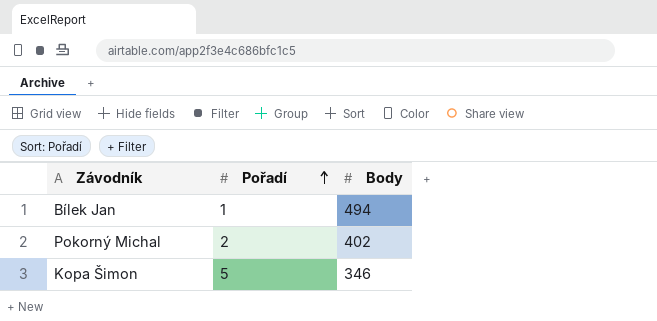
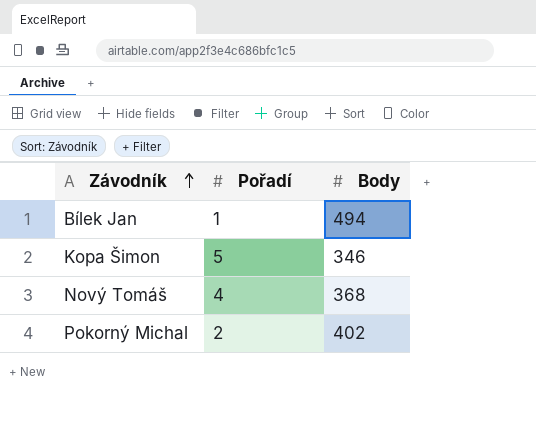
row order: Pořadí ascending -> Závodník ascending
row Nový Tomáš: none -> 4 | 368

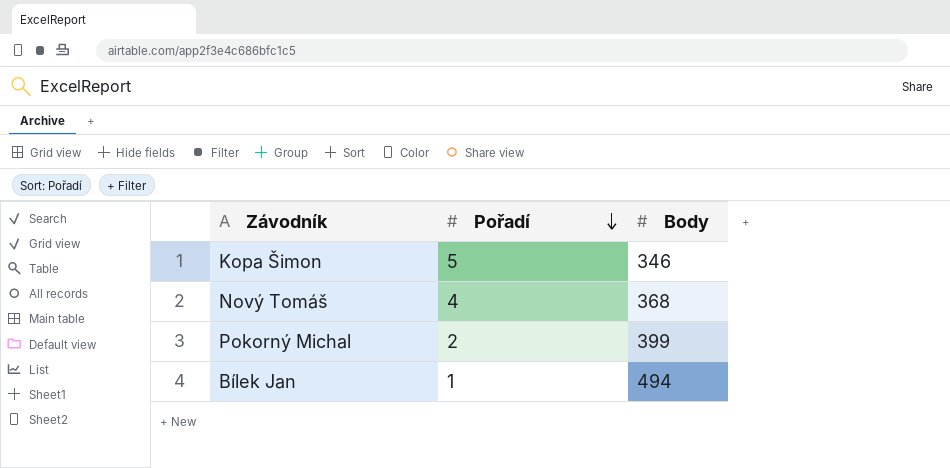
row order: Závodník ascending -> Pořadí descending
Pokorný Michal | Body: 402 -> 399

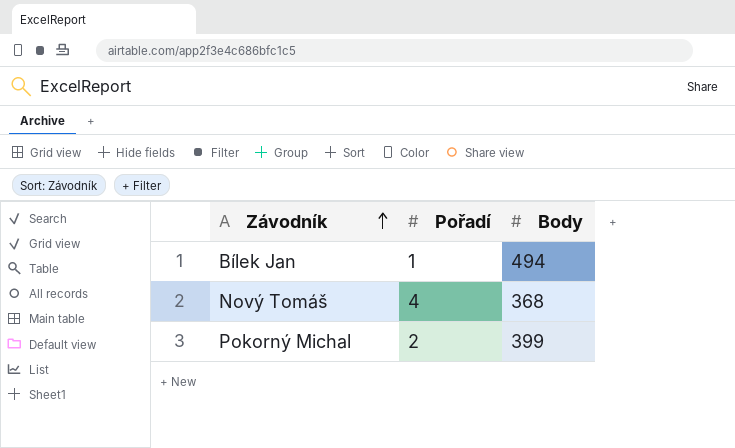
row order: Pořadí descending -> Závodník ascending
row Kopa Šimon: 5 | 346 -> none

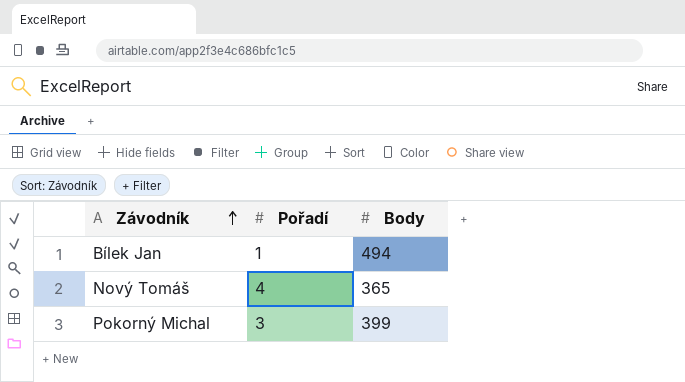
Nový Tomáš | Body: 368 -> 365
Pokorný Michal | Pořadí: 2 -> 3

